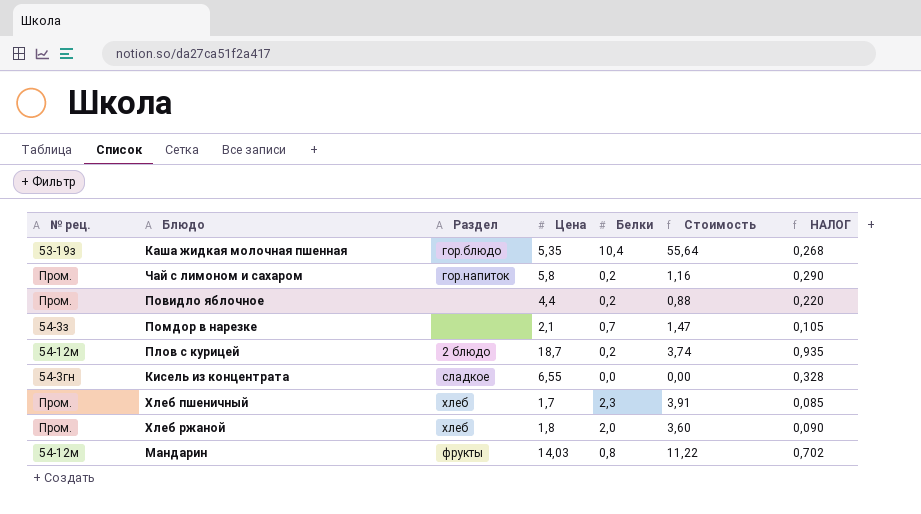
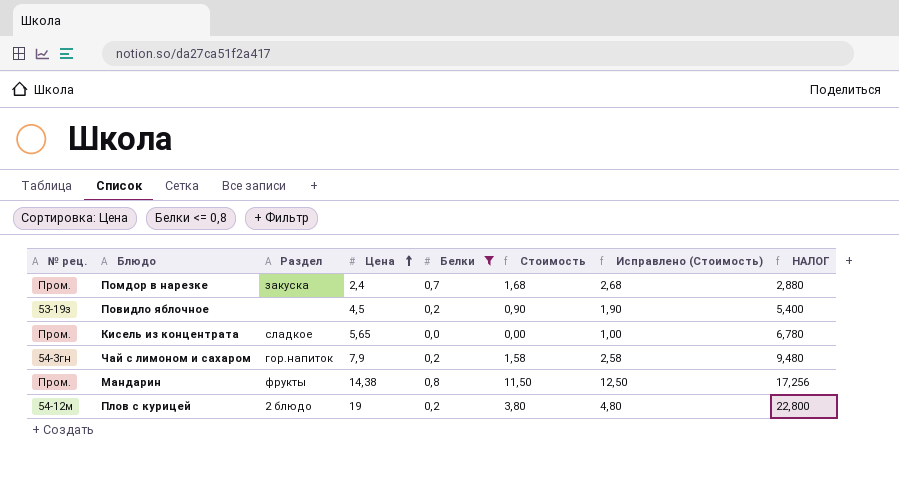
filter: none -> Белки <= 0,8
row order: none -> Цена ascending
column Исправлено (Стоимость) | formula: none -> [Стоимость] + 1
column НАЛОГ | formula: [Цена] * 0,05 -> [Цена] * 1,2
Помдор в нарезке | № рец.: 54-3з -> Пром.
Помдор в нарезке | Раздел: none -> закуска
Помдор в нарезке | Цена: 2,1 -> 2,4
Помдор в нарезке | Стоимость: 1,47 -> 1,68
Повидло яблочное | № рец.: Пром. -> 53-19з
Повидло яблочное | Цена: 4,4 -> 4,5
Повидло яблочное | Стоимость: 0,88 -> 0,90
Кисель из концентрата | № рец.: 54-3гн -> Пром.
Кисель из концентрата | Цена: 6,55 -> 5,65
Чай с лимоном и сахаром | № рец.: Пром. -> 54-3гн
Чай с лимоном и сахаром | Цена: 5,8 -> 7,9
Чай с лимоном и сахаром | Стоимость: 1,16 -> 1,58
Мандарин | № рец.: 54-12м -> Пром.
Мандарин | Цена: 14,03 -> 14,38
Мандарин | Стоимость: 11,22 -> 11,50
Плов с курицей | Цена: 18,7 -> 19
Плов с курицей | Стоимость: 3,74 -> 3,80

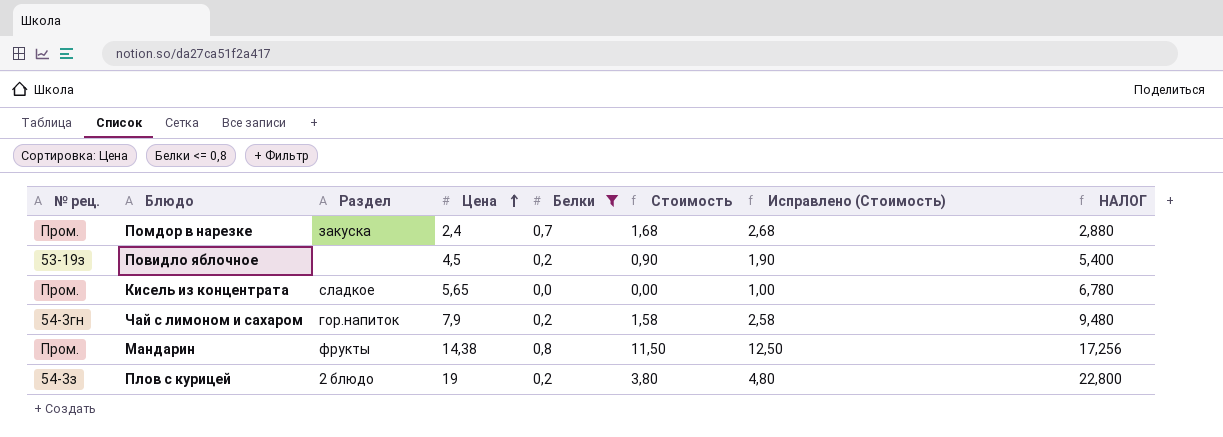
Плов с курицей | № рец.: 54-12м -> 54-3з

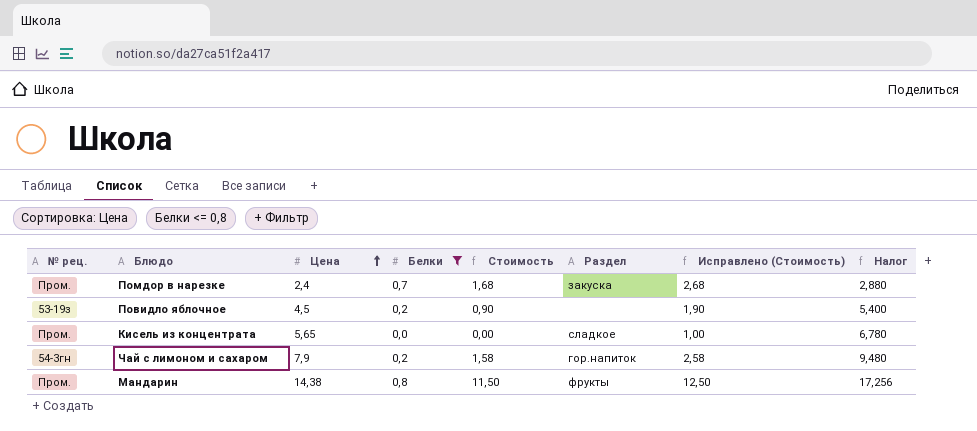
column Раздел | position: 3 -> 6
column name: НАЛОГ -> Налог
row Плов с курицей: 54-3з | 2 блюдо | 19 | 0,2 | 3,80 | 4,80 | 22,800 -> none

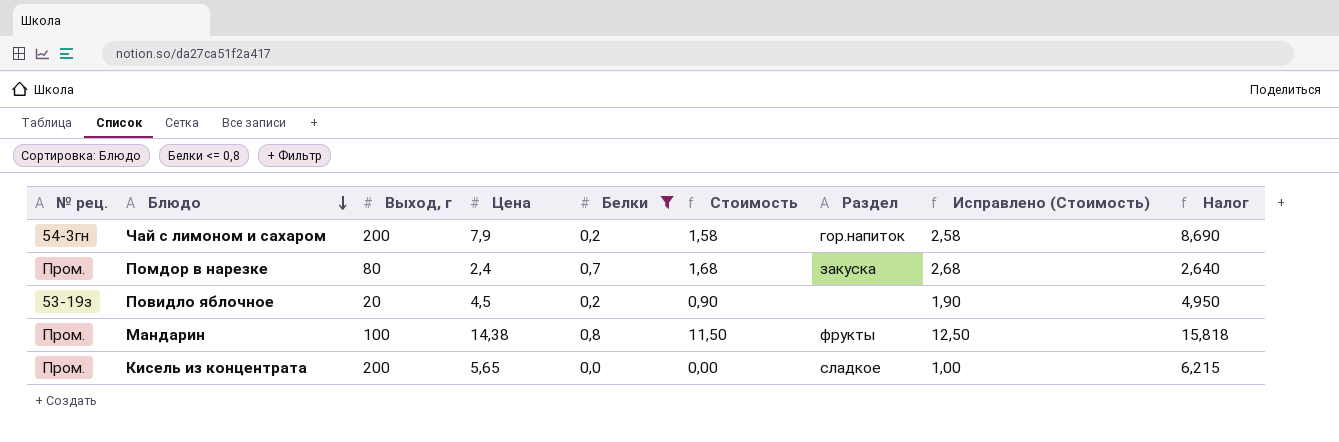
row order: Цена ascending -> Блюдо descending
column Выход, г | position: none -> 3
column Налог | formula: [Цена] * 1,2 -> [Цена] * 1,1

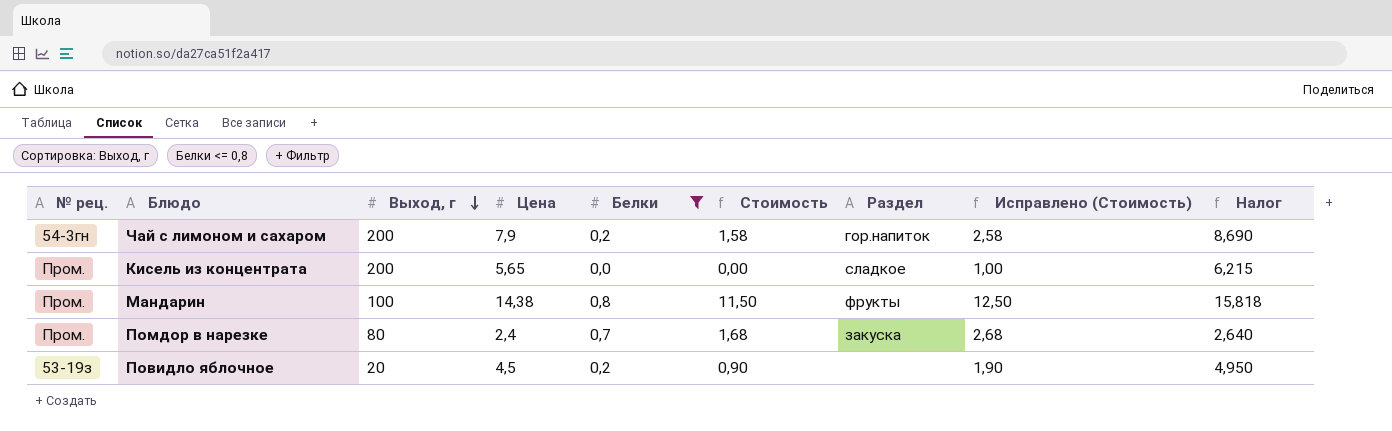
row order: Блюдо descending -> Выход, г descending

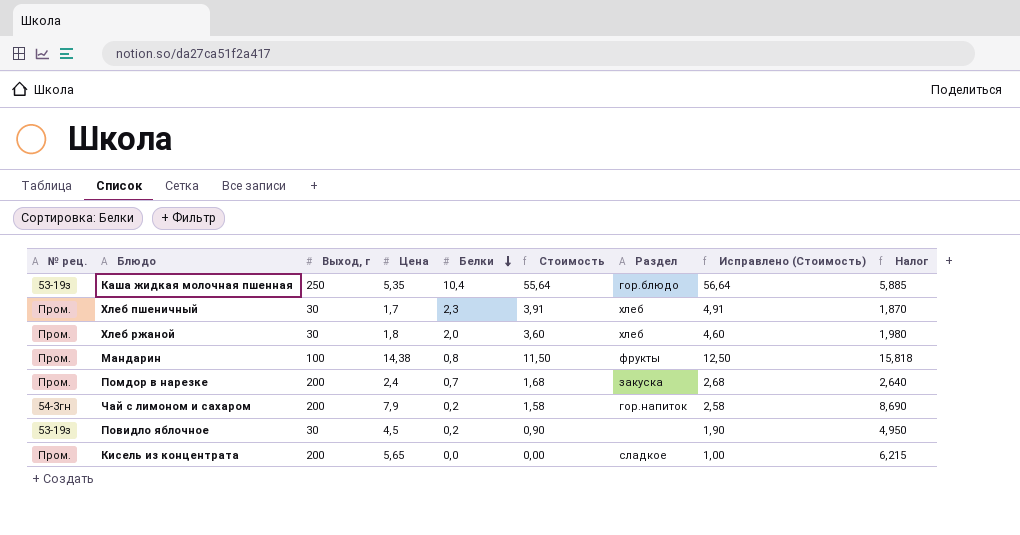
filter: Белки <= 0,8 -> none
row order: Выход, г descending -> Белки descending
Помдор в нарезке | Выход, г: 80 -> 200
Повидло яблочное | Выход, г: 20 -> 30

